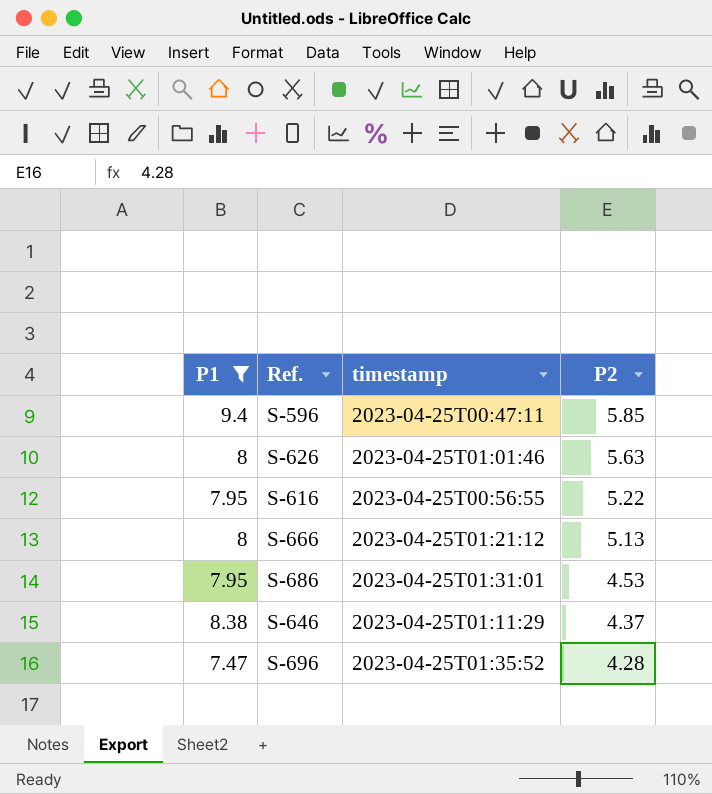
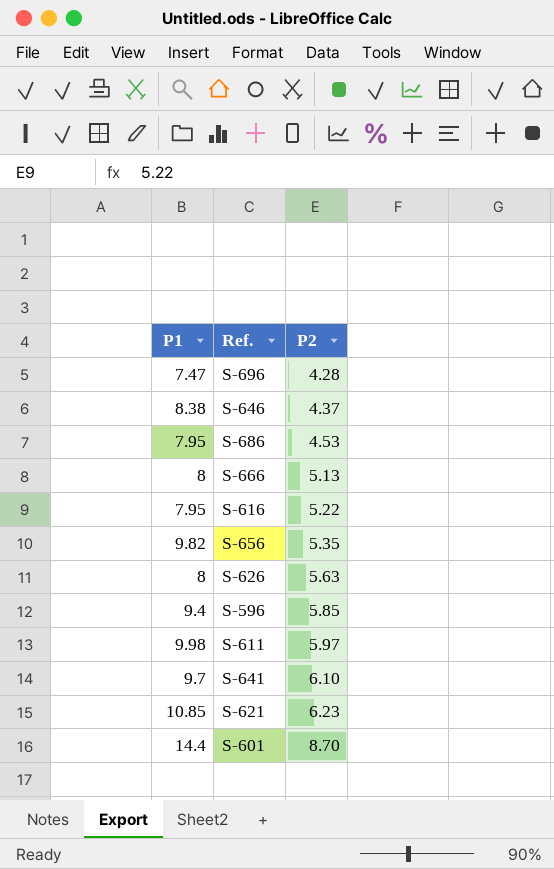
filter: P1 <= 9.4 -> none
row order: P2 descending -> P2 ascending
column timestamp | position: 3 -> none

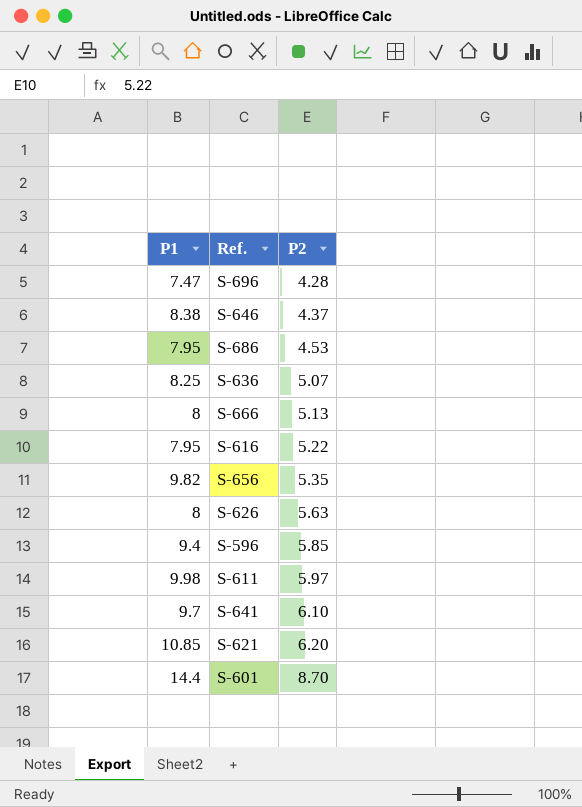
row S-636: none -> 8.25 | 5.07
S-621 | P2: 6.23 -> 6.20

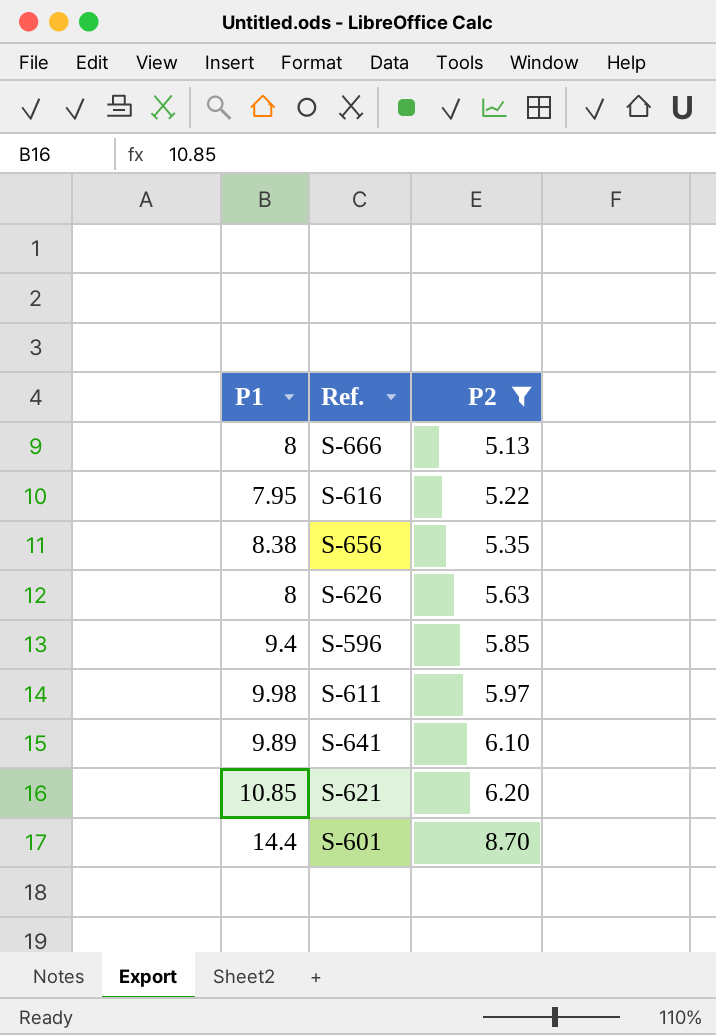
filter: none -> P2 >= 5.13
S-656 | P1: 9.82 -> 8.38
S-641 | P1: 9.7 -> 9.89

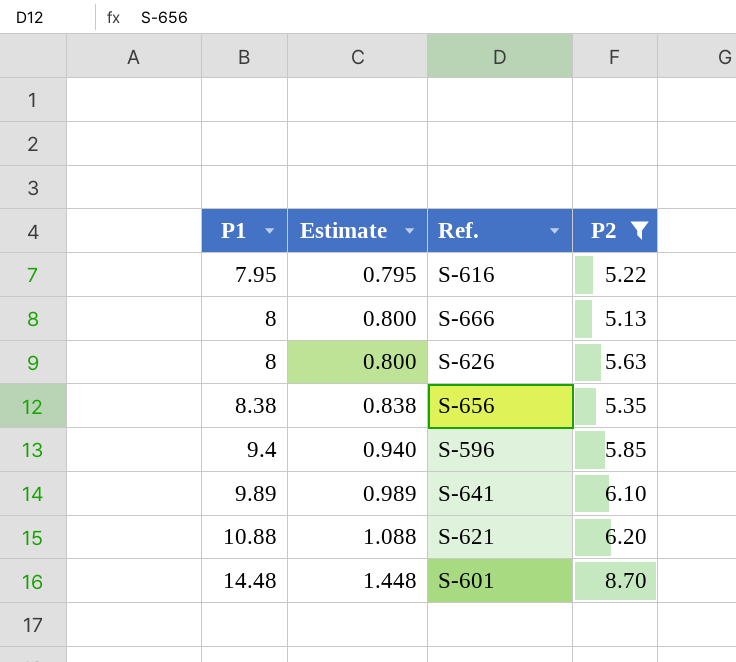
row order: P2 ascending -> P1 ascending
column Estimate | formula: none -> [P1] * 0.1
row S-611: 9.98 | 5.97 -> none
S-621 | P1: 10.85 -> 10.88
S-601 | P1: 14.4 -> 14.48

